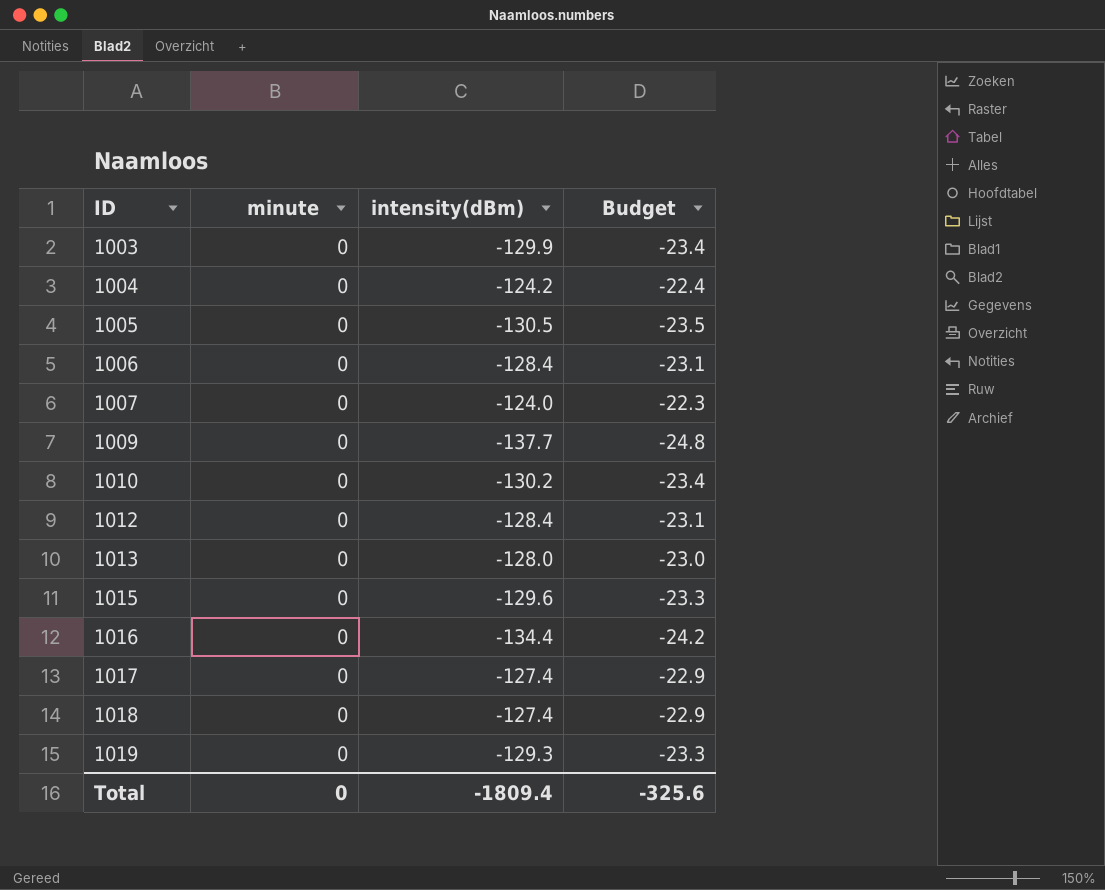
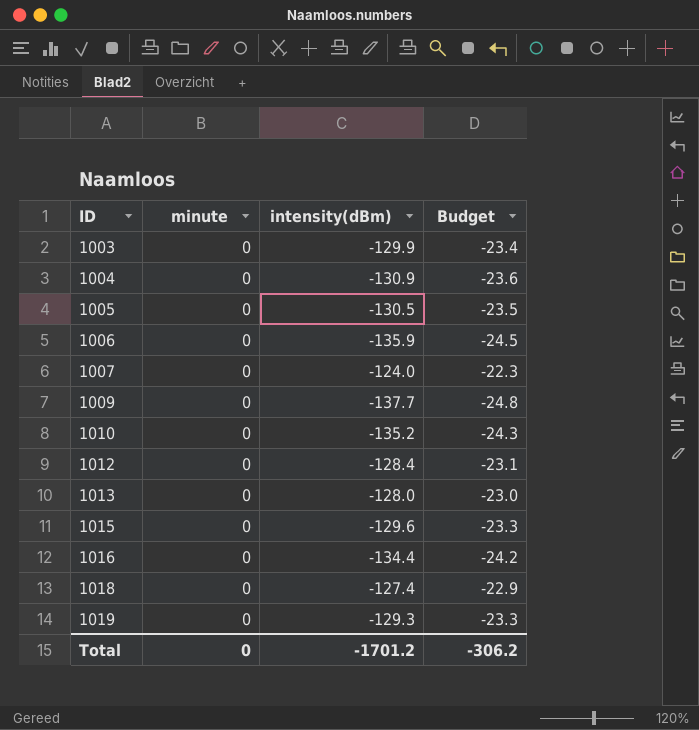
row 1017: 0 | -127.4 | -22.9 -> none
1004 | intensity(dBm): -124.2 -> -130.9
1004 | Budget: -22.4 -> -23.6
1006 | intensity(dBm): -128.4 -> -135.9
1006 | Budget: -23.1 -> -24.5
1010 | intensity(dBm): -130.2 -> -135.2
1010 | Budget: -23.4 -> -24.3
Total | intensity(dBm): -1809.4 -> -1701.2
Total | Budget: -325.6 -> -306.2

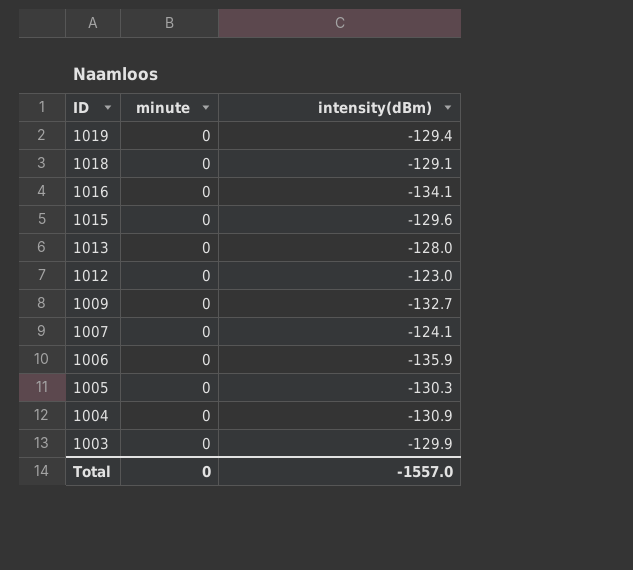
row order: ID ascending -> ID descending
column Budget | formula: [intensity(dBm)] * 0.18 -> none
row 1010: 0 | -135.2 | -24.3 -> none
1019 | intensity(dBm): -129.3 -> -129.4
1018 | intensity(dBm): -127.4 -> -129.1
1016 | intensity(dBm): -134.4 -> -134.1
1012 | intensity(dBm): -128.4 -> -123.0
1009 | intensity(dBm): -137.7 -> -132.7
1007 | intensity(dBm): -124.0 -> -124.1
1005 | intensity(dBm): -130.5 -> -130.3
Total | intensity(dBm): -1701.2 -> -1557.0

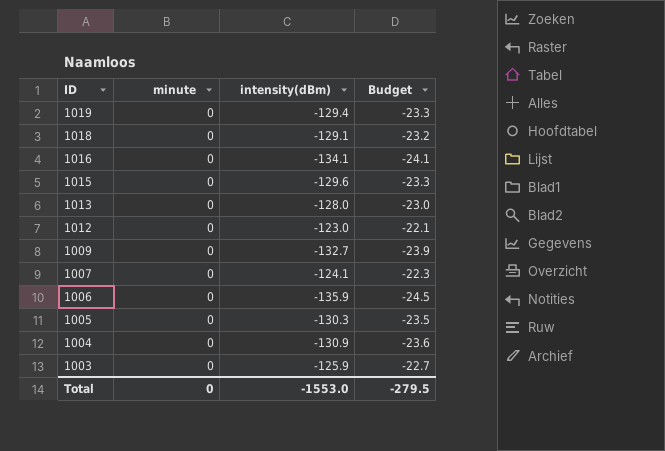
column Budget | formula: none -> [intensity(dBm)] * 0.18
1003 | intensity(dBm): -129.9 -> -125.9
Total | intensity(dBm): -1557.0 -> -1553.0

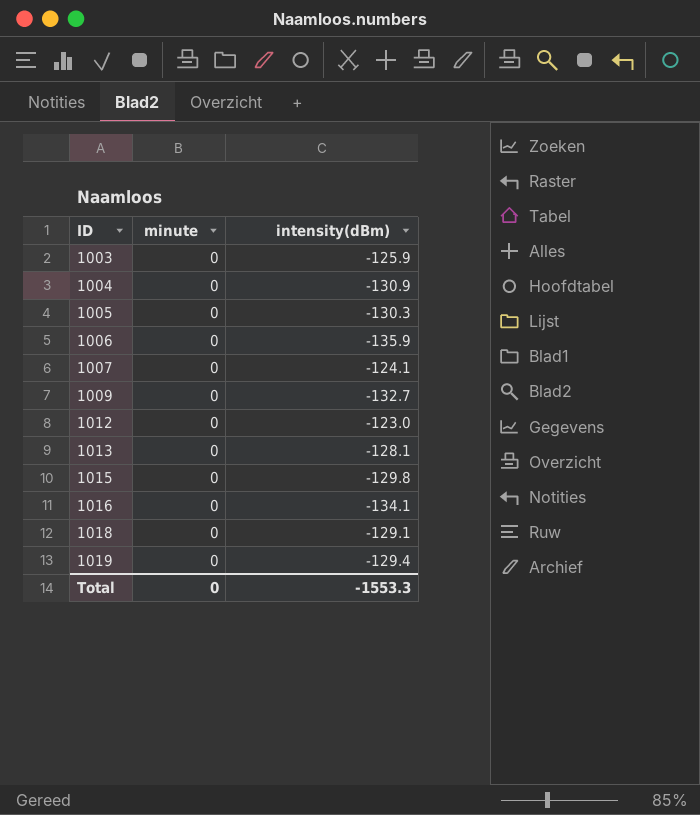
row order: ID descending -> ID ascending
column Budget | formula: [intensity(dBm)] * 0.18 -> none
1013 | intensity(dBm): -128.0 -> -128.1
1015 | intensity(dBm): -129.6 -> -129.8
Total | intensity(dBm): -1553.0 -> -1553.3

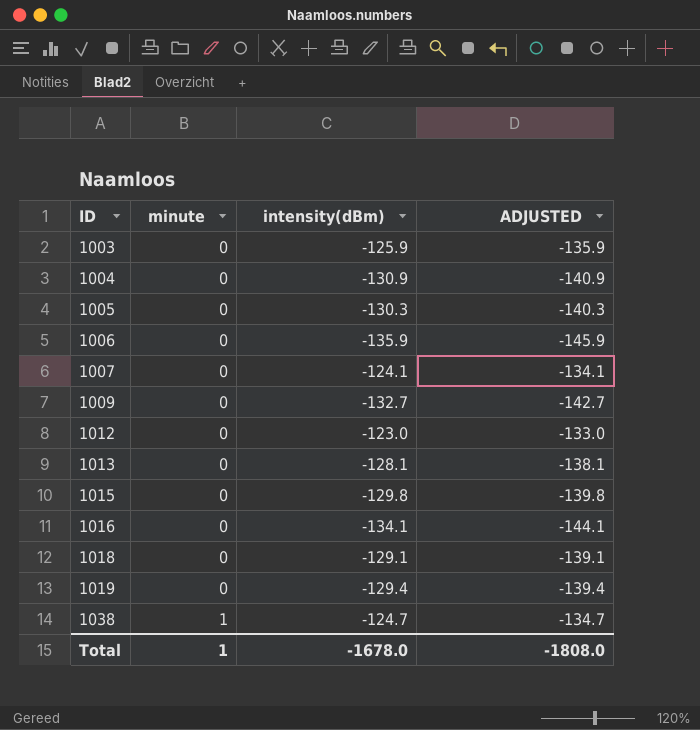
column ADJUSTED | formula: none -> [intensity(dBm)] - 10
row 1038: none -> 1 | -124.7 | -134.7
Total | minute: 0 -> 1
Total | intensity(dBm): -1553.3 -> -1678.0

